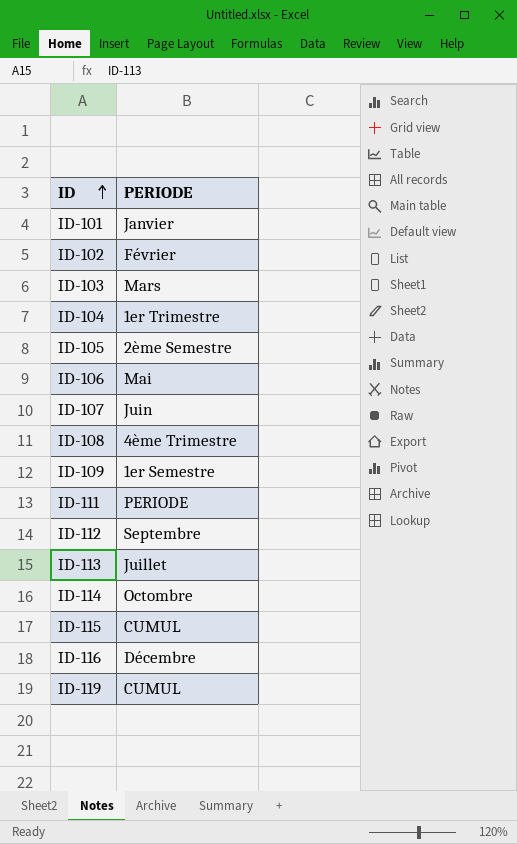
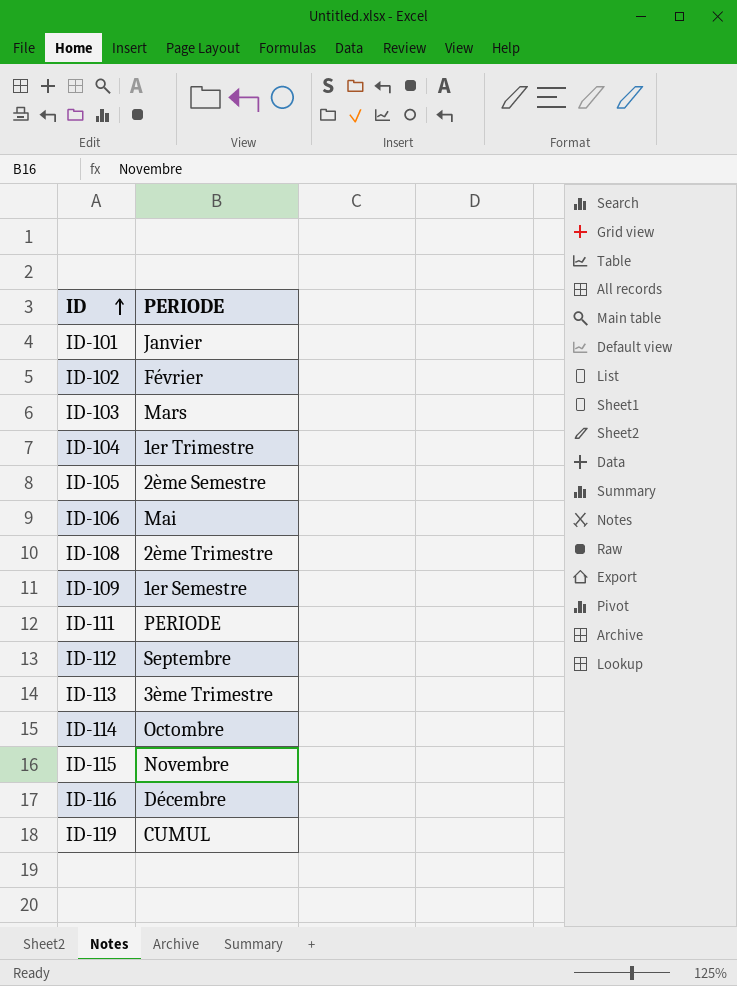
row ID-107: Juin -> none
ID-108 | PERIODE: 4ème Trimestre -> 2ème Trimestre
ID-113 | PERIODE: Juillet -> 3ème Trimestre
ID-115 | PERIODE: CUMUL -> Novembre

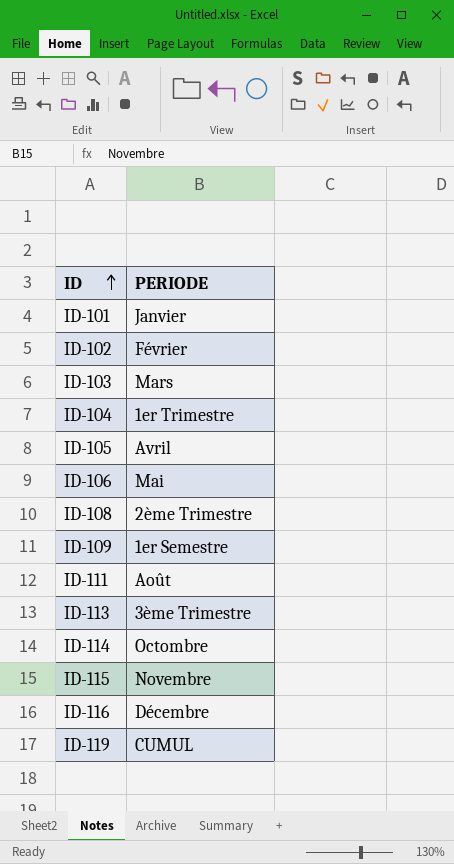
row ID-112: Septembre -> none
ID-105 | PERIODE: 2ème Semestre -> Avril
ID-111 | PERIODE: PERIODE -> Août

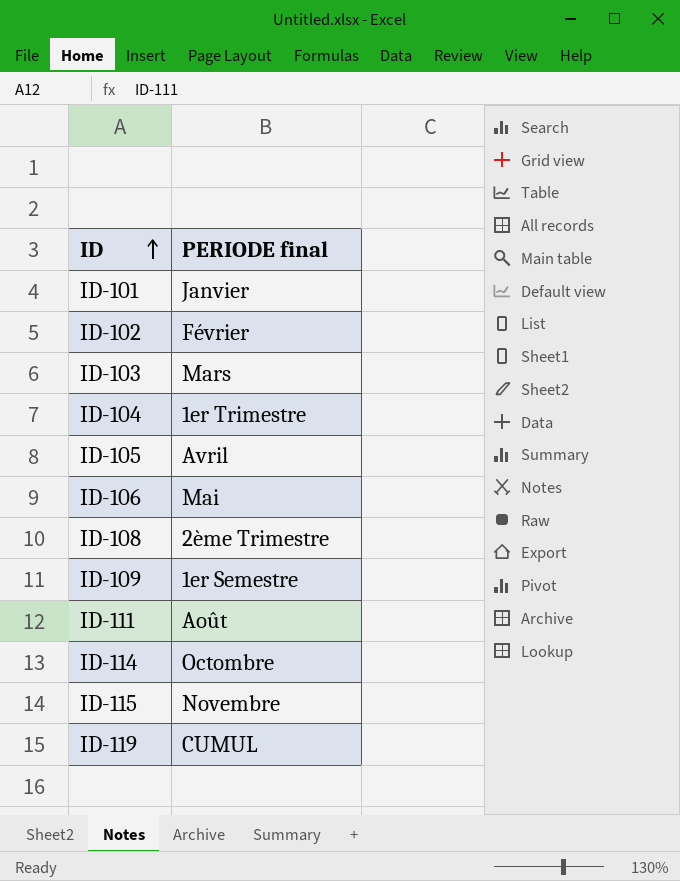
column name: PERIODE -> PERIODE final
row ID-113: 3ème Trimestre -> none
row ID-116: Décembre -> none

